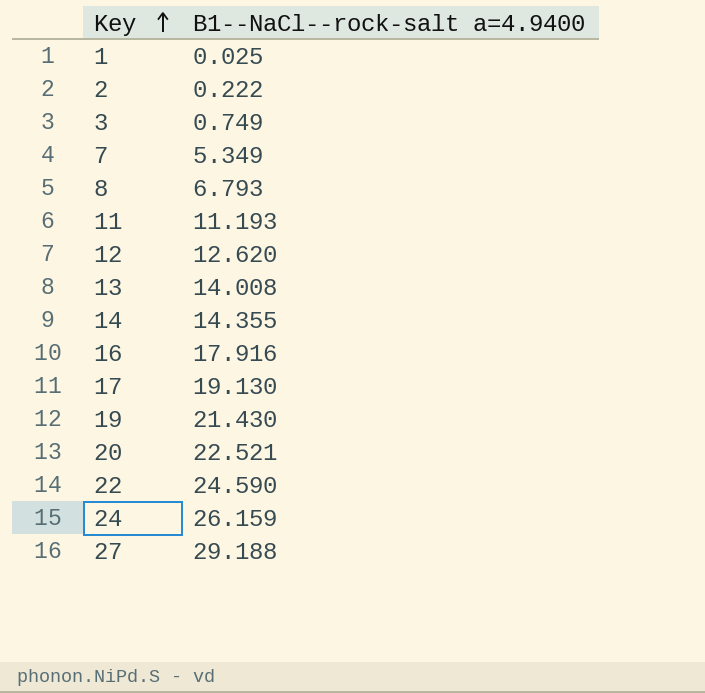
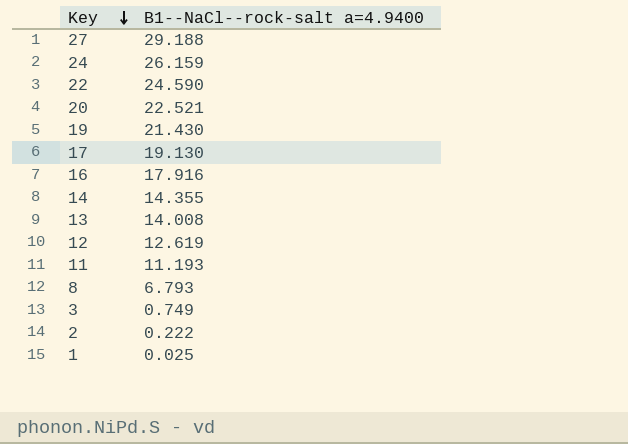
row order: Key ascending -> Key descending
row 7: 5.349 -> none
12 | B1--NaCl--rock-salt a=4.9400: 12.620 -> 12.619

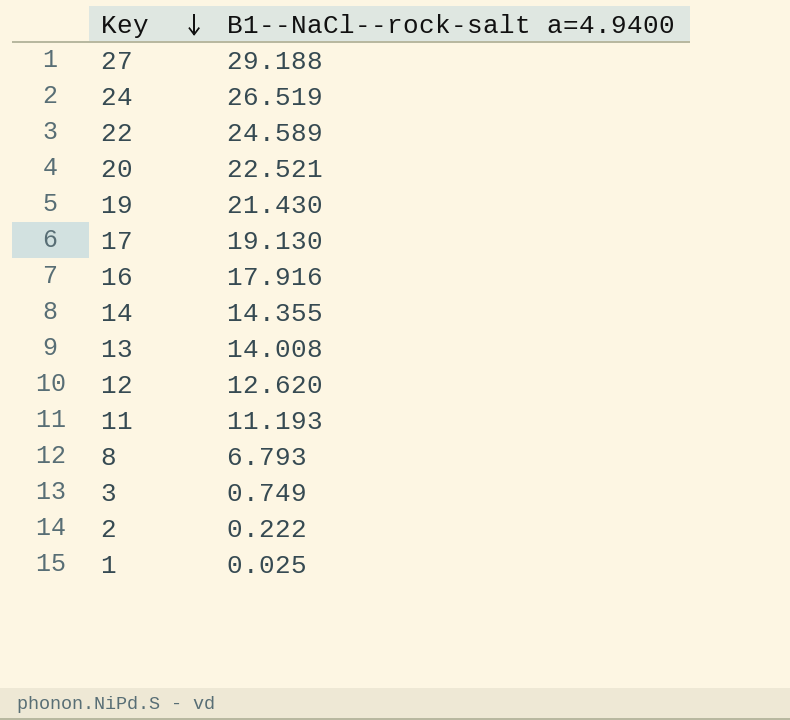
24 | B1--NaCl--rock-salt a=4.9400: 26.159 -> 26.519
22 | B1--NaCl--rock-salt a=4.9400: 24.590 -> 24.589
12 | B1--NaCl--rock-salt a=4.9400: 12.619 -> 12.620

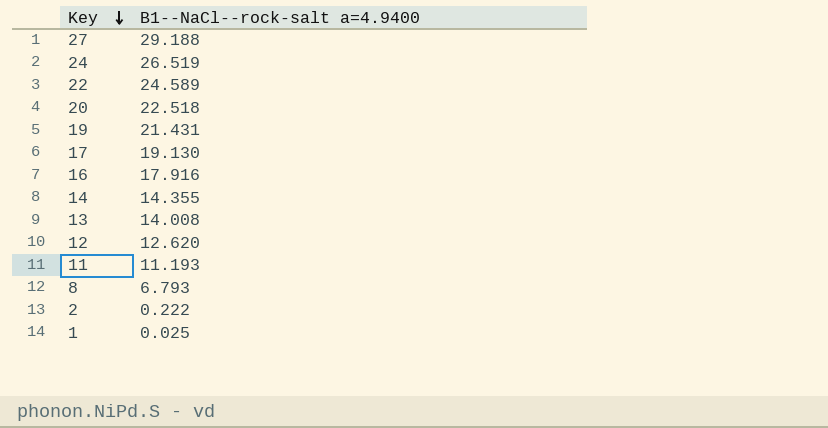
row 3: 0.749 -> none
20 | B1--NaCl--rock-salt a=4.9400: 22.521 -> 22.518
19 | B1--NaCl--rock-salt a=4.9400: 21.430 -> 21.431

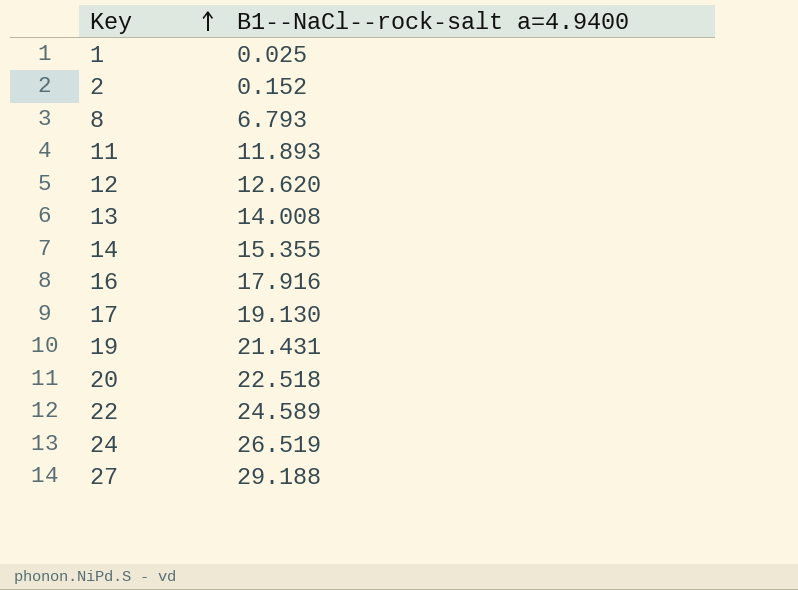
row order: Key descending -> Key ascending
2 | B1--NaCl--rock-salt a=4.9400: 0.222 -> 0.152
11 | B1--NaCl--rock-salt a=4.9400: 11.193 -> 11.893
14 | B1--NaCl--rock-salt a=4.9400: 14.355 -> 15.355

